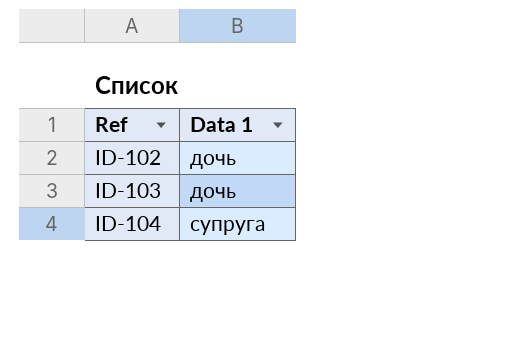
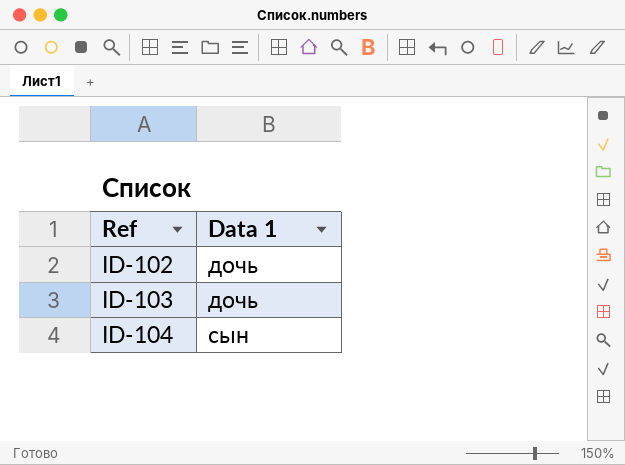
ID-104 | Data 1: супруга -> сын

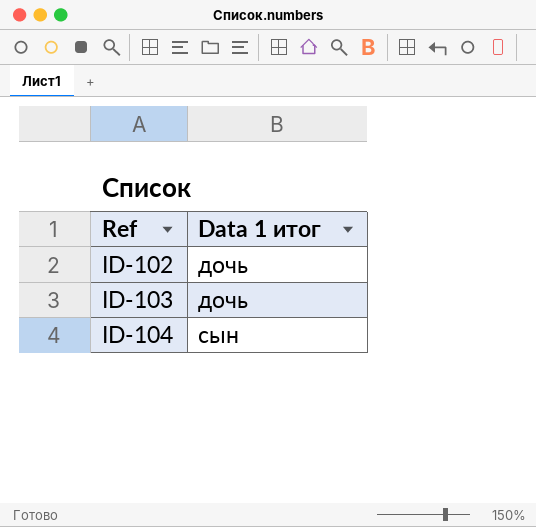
column name: Data 1 -> Data 1 итог

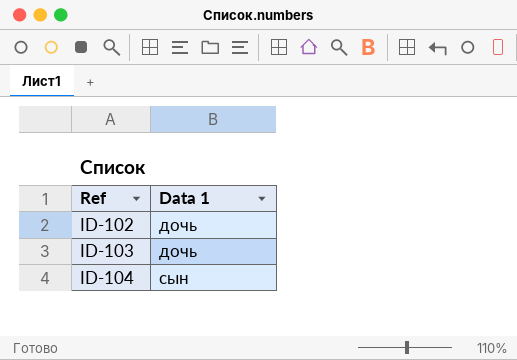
column name: Data 1 итог -> Data 1

